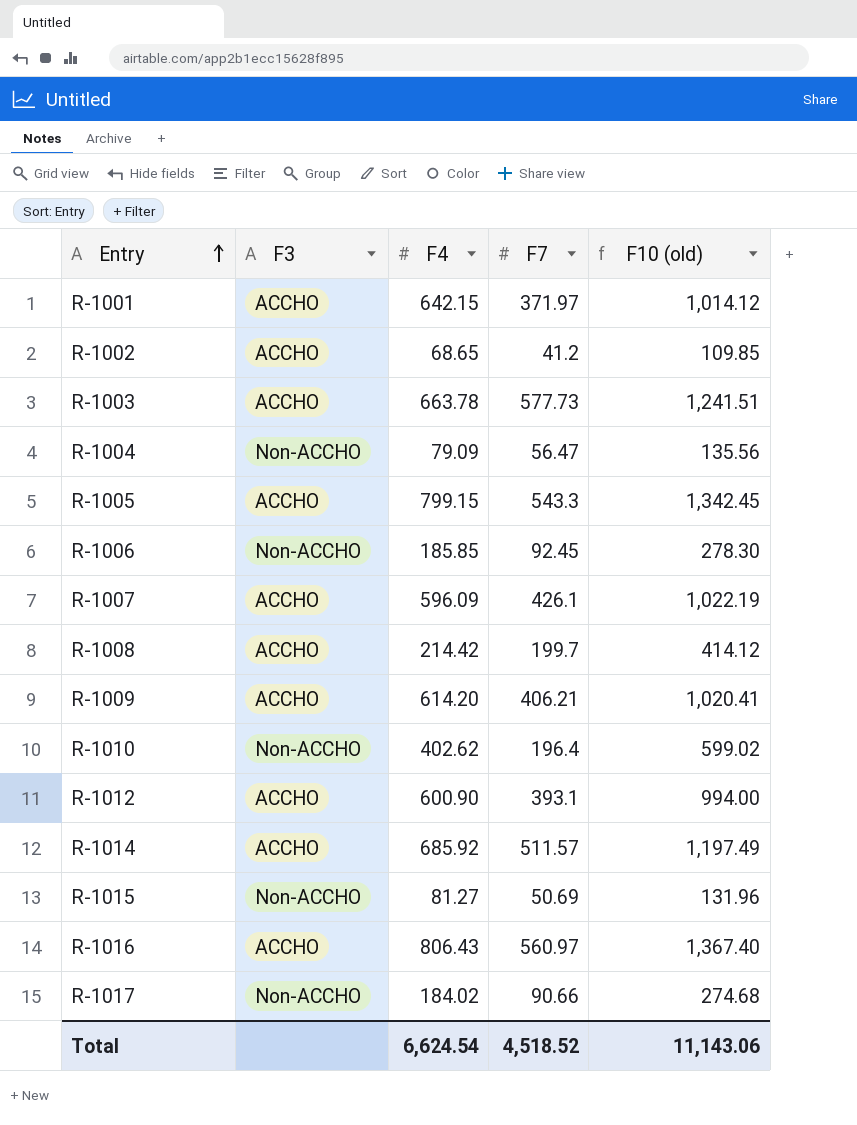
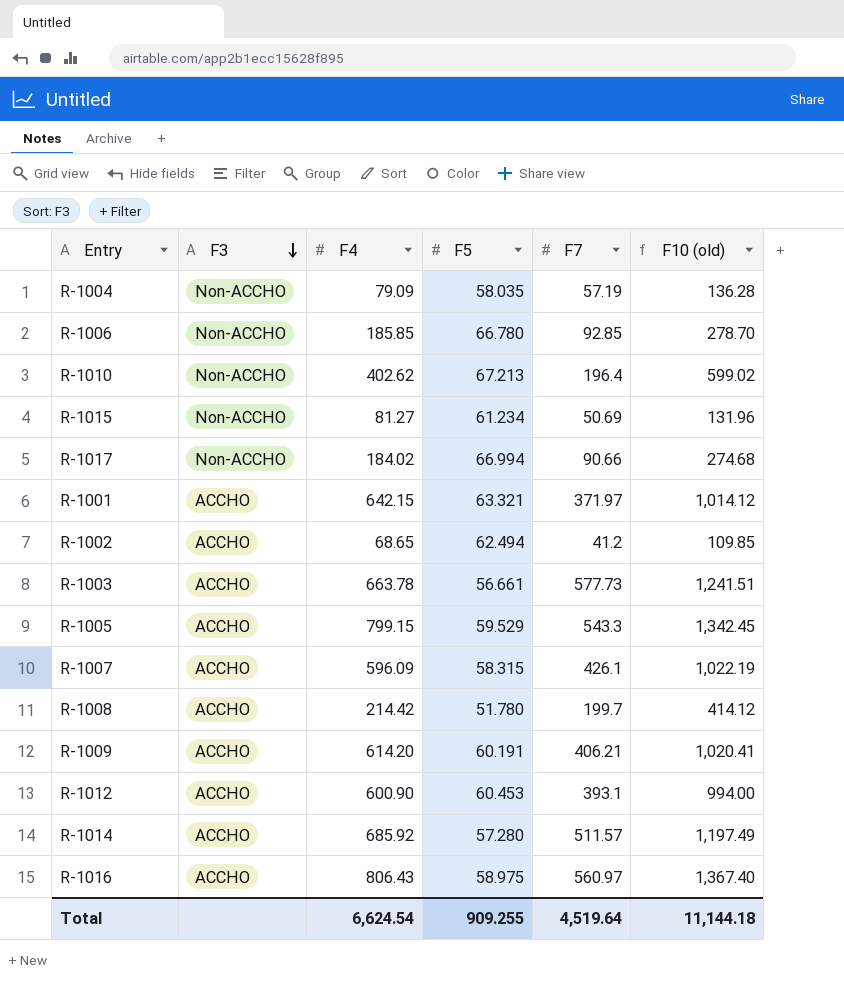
row order: Entry ascending -> F3 descending
column F5 | position: none -> 4
R-1004 | F7: 56.47 -> 57.19
R-1004 | F10 (old): 135.56 -> 136.28
R-1006 | F7: 92.45 -> 92.85
R-1006 | F10 (old): 278.30 -> 278.70
Total | F7: 4,518.52 -> 4,519.64
Total | F10 (old): 11,143.06 -> 11,144.18

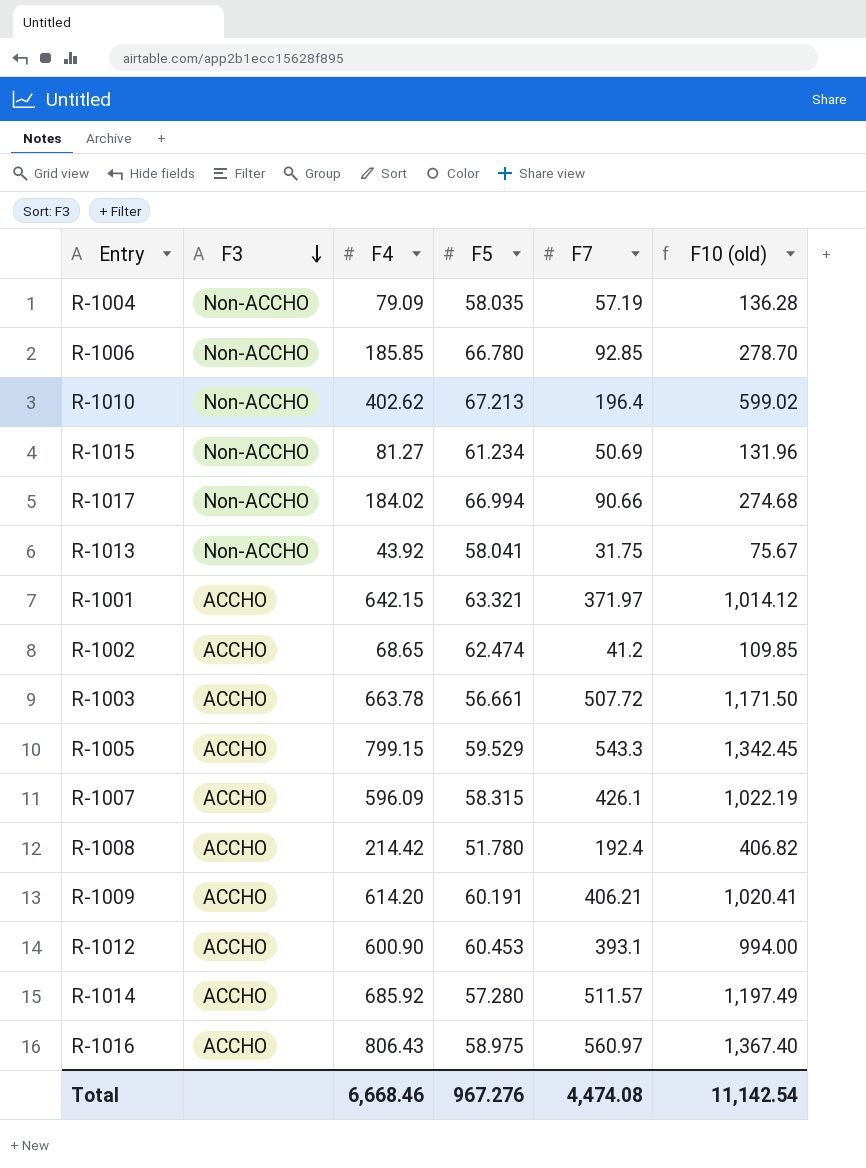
row R-1013: none -> Non-ACCHO | 43.92 | 58.041 | 31.75 | 75.67
R-1002 | F5: 62.494 -> 62.474
R-1003 | F7: 577.73 -> 507.72
R-1003 | F10 (old): 1,241.51 -> 1,171.50
R-1008 | F7: 199.7 -> 192.4
R-1008 | F10 (old): 414.12 -> 406.82
Total | F4: 6,624.54 -> 6,668.46
Total | F5: 909.255 -> 967.276
Total | F7: 4,519.64 -> 4,474.08
Total | F10 (old): 11,144.18 -> 11,142.54

